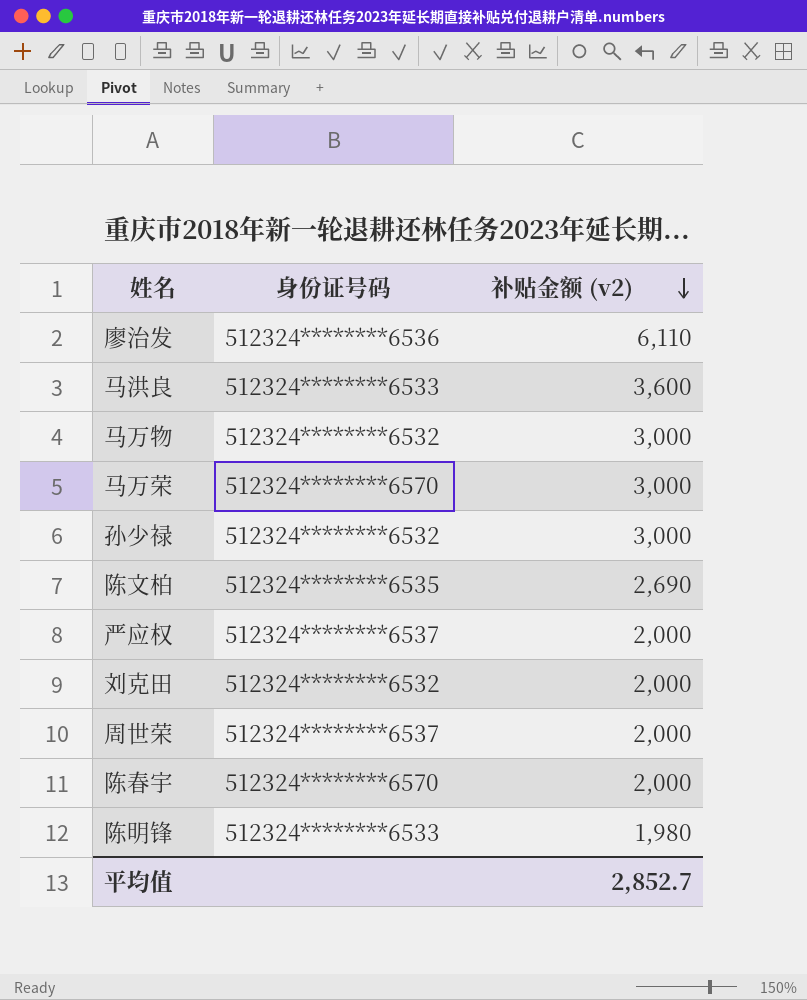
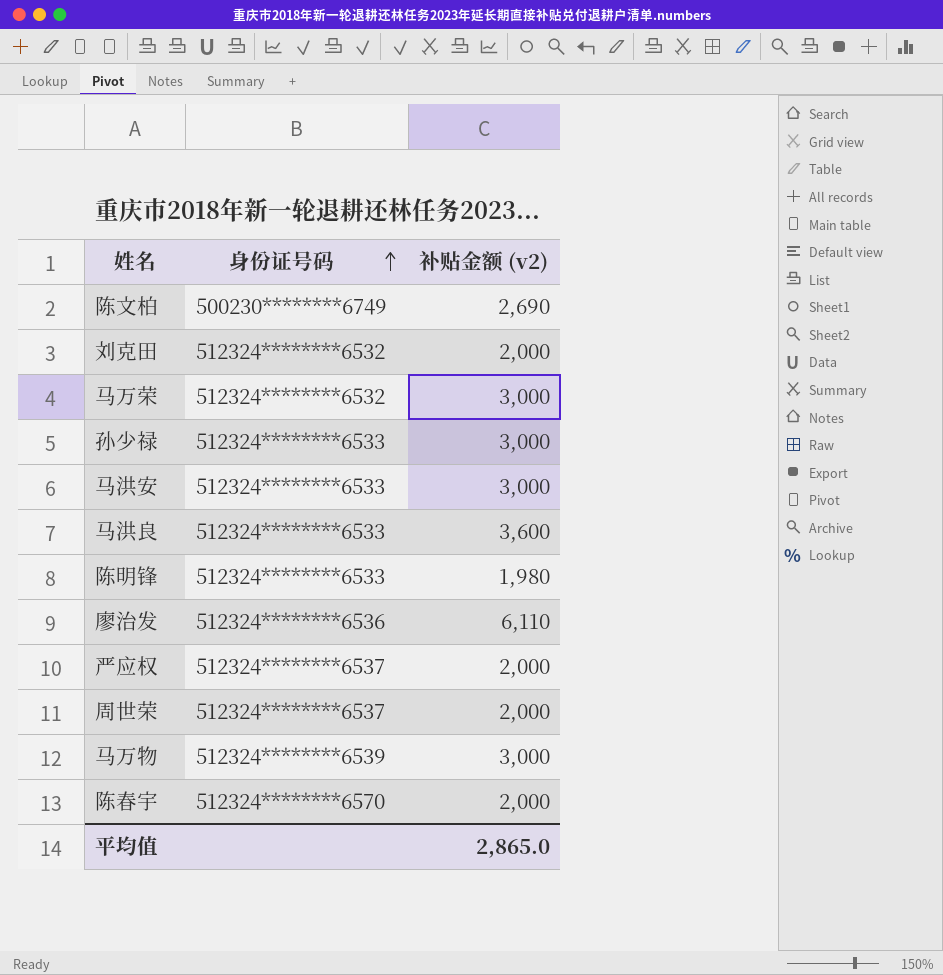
row order: 补贴金额 (v2) descending -> 身份证号码 ascending
陈文柏 | 身份证号码: 512324********6535 -> 500230********6749
马万荣 | 身份证号码: 512324********6570 -> 512324********6532
孙少禄 | 身份证号码: 512324********6532 -> 512324********6533
row 马洪安: none -> 512324********6533 | 3,000
马万物 | 身份证号码: 512324********6532 -> 512324********6539
平均值 | 补贴金额 (v2): 2,852.7 -> 2,865.0

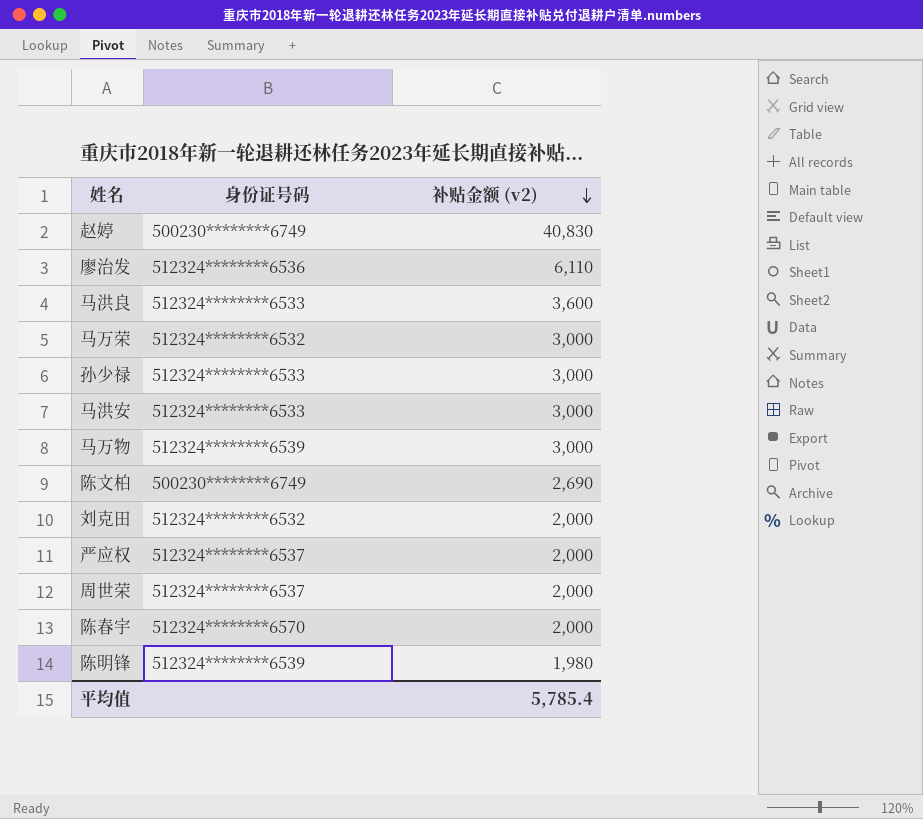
row order: 身份证号码 ascending -> 补贴金额 (v2) descending
row 赵婷: none -> 500230********6749 | 40,830
陈明锋 | 身份证号码: 512324********6533 -> 512324********6539
平均值 | 补贴金额 (v2): 2,865.0 -> 5,785.4

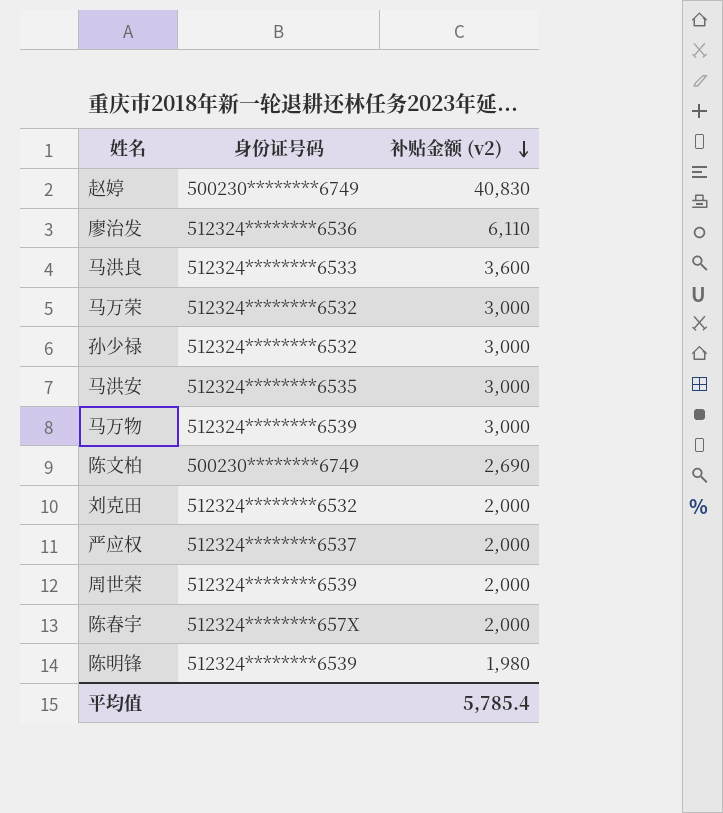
孙少禄 | 身份证号码: 512324********6533 -> 512324********6532
马洪安 | 身份证号码: 512324********6533 -> 512324********6535
周世荣 | 身份证号码: 512324********6537 -> 512324********6539
陈春宇 | 身份证号码: 512324********6570 -> 512324********657X

